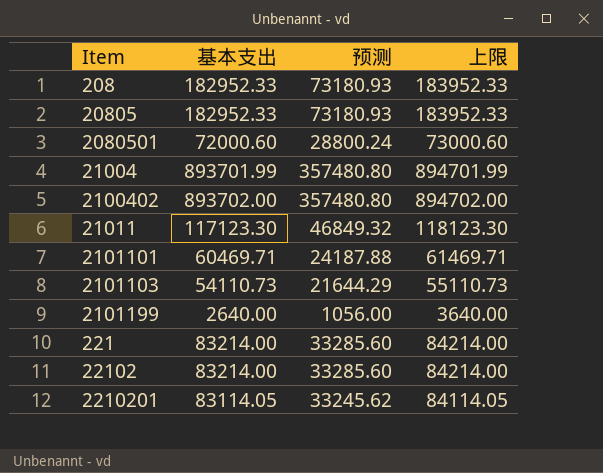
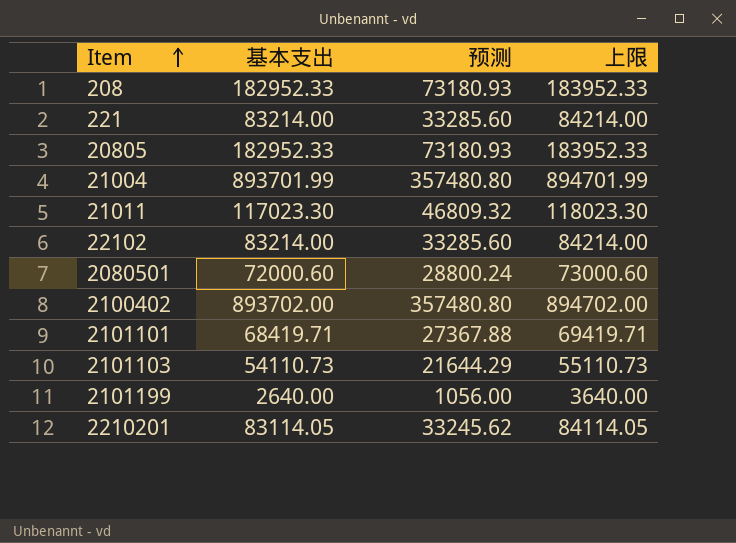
row order: none -> Item ascending
21011 | 基本支出: 117123.30 -> 117023.30
21011 | 预测: 46849.32 -> 46809.32
21011 | 上限: 118123.30 -> 118023.30
2101101 | 基本支出: 60469.71 -> 68419.71
2101101 | 预测: 24187.88 -> 27367.88
2101101 | 上限: 61469.71 -> 69419.71

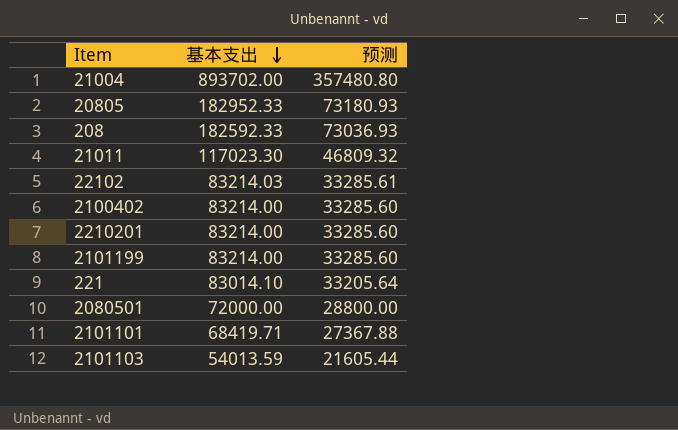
row order: Item ascending -> 基本支出 descending
column 上限 | formula: [基本支出] + 1000 -> none
21004 | 基本支出: 893701.99 -> 893702.00
208 | 基本支出: 182952.33 -> 182592.33
208 | 预测: 73180.93 -> 73036.93
22102 | 基本支出: 83214.00 -> 83214.03
22102 | 预测: 33285.60 -> 33285.61
2100402 | 基本支出: 893702.00 -> 83214.00
2100402 | 预测: 357480.80 -> 33285.60
2210201 | 基本支出: 83114.05 -> 83214.00
2210201 | 预测: 33245.62 -> 33285.60
2101199 | 基本支出: 2640.00 -> 83214.00
2101199 | 预测: 1056.00 -> 33285.60
221 | 基本支出: 83214.00 -> 83014.10
221 | 预测: 33285.60 -> 33205.64
2080501 | 基本支出: 72000.60 -> 72000.00
2080501 | 预测: 28800.24 -> 28800.00
2101103 | 基本支出: 54110.73 -> 54013.59
2101103 | 预测: 21644.29 -> 21605.44

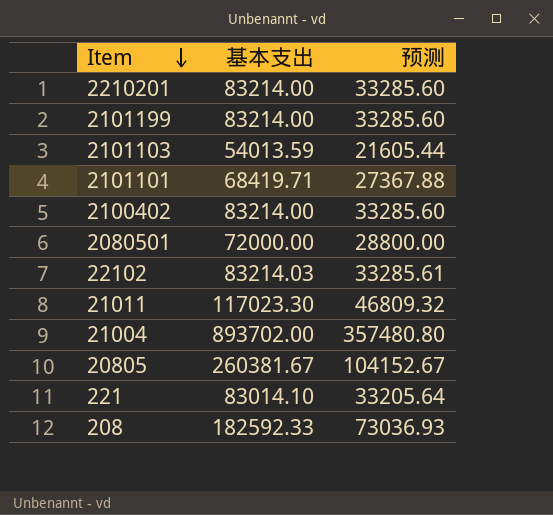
row order: 基本支出 descending -> Item descending
20805 | 基本支出: 182952.33 -> 260381.67
20805 | 预测: 73180.93 -> 104152.67

